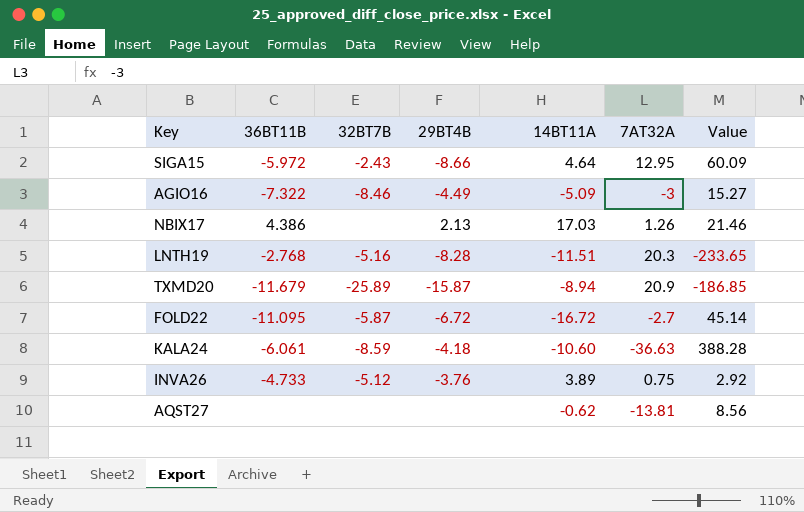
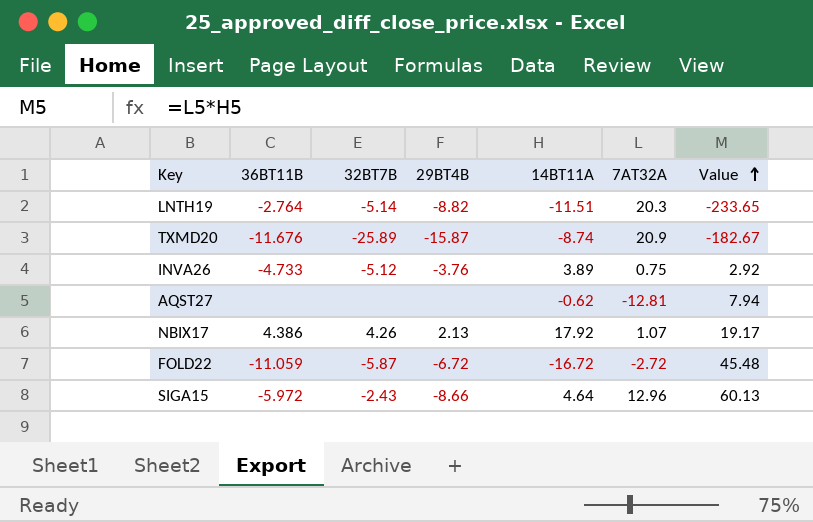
row order: none -> Value ascending
row AGIO16: -7.322 | -8.46 | -4.49 | -5.09 | -3 | 15.27 -> none
row KALA24: -6.061 | -8.59 | -4.18 | -10.60 | -36.63 | 388.28 -> none
LNTH19 | 36BT11B: -2.768 -> -2.764
LNTH19 | 32BT7B: -5.16 -> -5.14
LNTH19 | 29BT4B: -8.28 -> -8.82
TXMD20 | 36BT11B: -11.679 -> -11.676
TXMD20 | 14BT11A: -8.94 -> -8.74
TXMD20 | Value: -186.85 -> -182.67
AQST27 | 7AT32A: -13.81 -> -12.81
AQST27 | Value: 8.56 -> 7.94
NBIX17 | 32BT7B: none -> 4.26
NBIX17 | 14BT11A: 17.03 -> 17.92
NBIX17 | 7AT32A: 1.26 -> 1.07
NBIX17 | Value: 21.46 -> 19.17
FOLD22 | 36BT11B: -11.095 -> -11.059
FOLD22 | 7AT32A: -2.7 -> -2.72
FOLD22 | Value: 45.14 -> 45.48
SIGA15 | 7AT32A: 12.95 -> 12.96
SIGA15 | Value: 60.09 -> 60.13

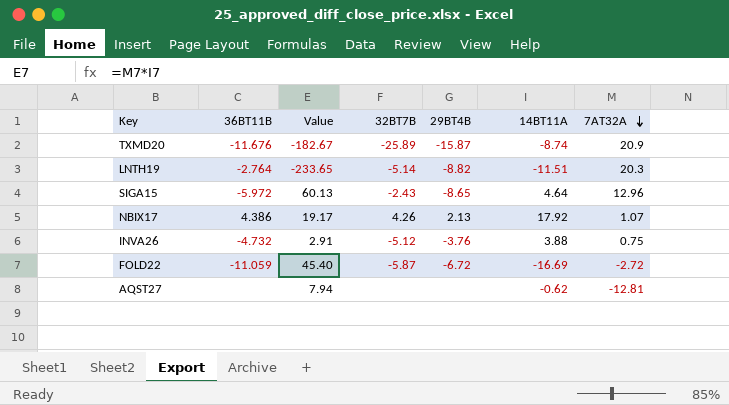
row order: Value ascending -> 7AT32A descending
column Value | position: 7 -> 3
SIGA15 | 29BT4B: -8.66 -> -8.65
INVA26 | 36BT11B: -4.733 -> -4.732
INVA26 | Value: 2.92 -> 2.91
INVA26 | 14BT11A: 3.89 -> 3.88
FOLD22 | Value: 45.48 -> 45.40
FOLD22 | 14BT11A: -16.72 -> -16.69

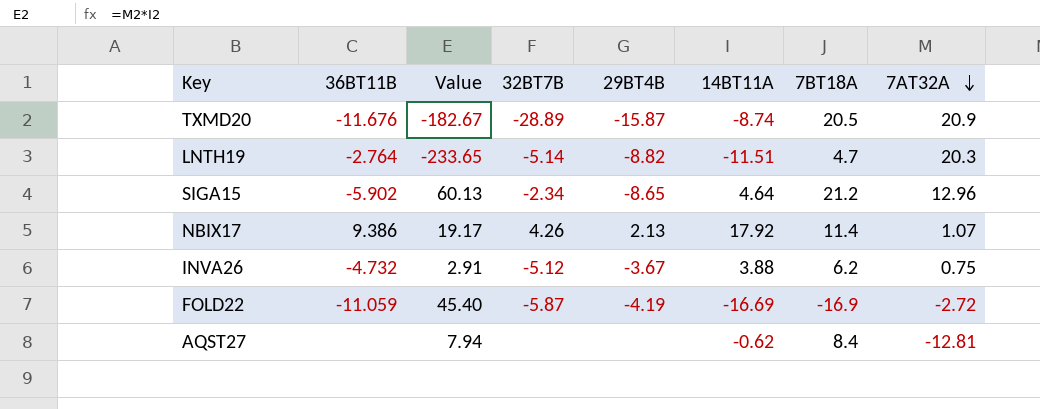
column 7BT18A | position: none -> 7
TXMD20 | 32BT7B: -25.89 -> -28.89
SIGA15 | 36BT11B: -5.972 -> -5.902
SIGA15 | 32BT7B: -2.43 -> -2.34
NBIX17 | 36BT11B: 4.386 -> 9.386
INVA26 | 29BT4B: -3.76 -> -3.67
FOLD22 | 29BT4B: -6.72 -> -4.19

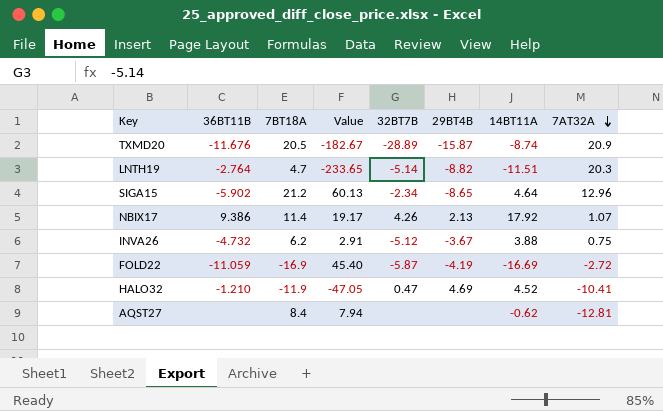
column 7BT18A | position: 7 -> 3
row HALO32: none -> -1.210 | -11.9 | -47.05 | 0.47 | 4.69 | 4.52 | -10.41

